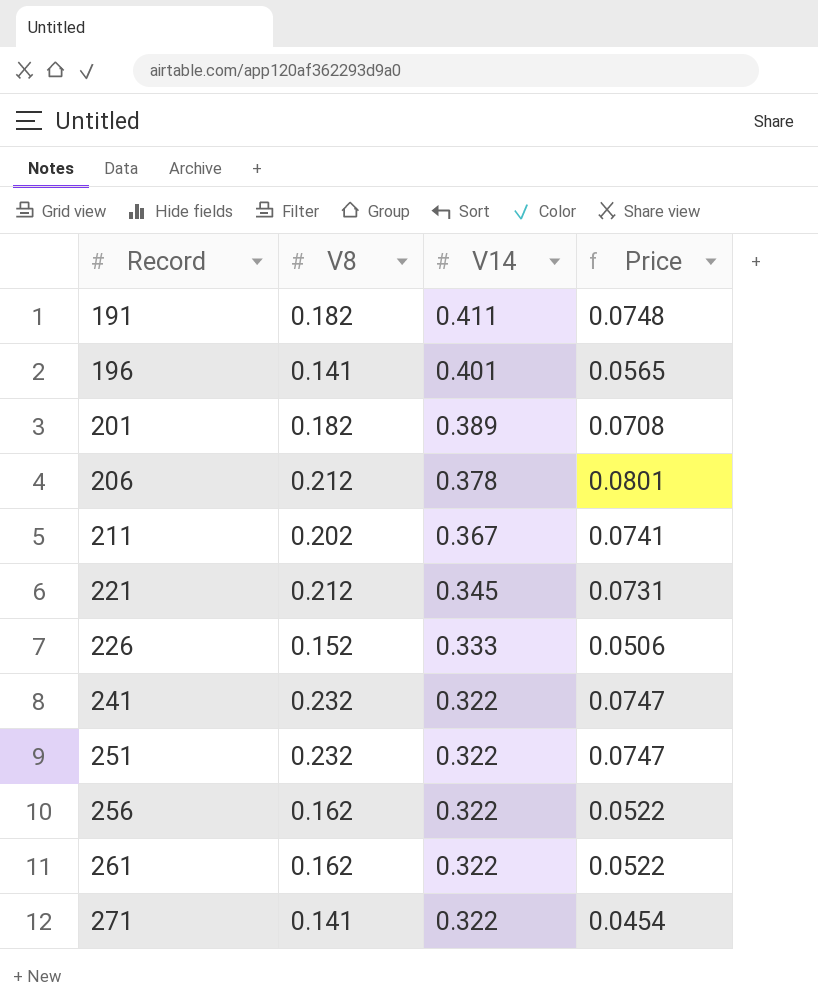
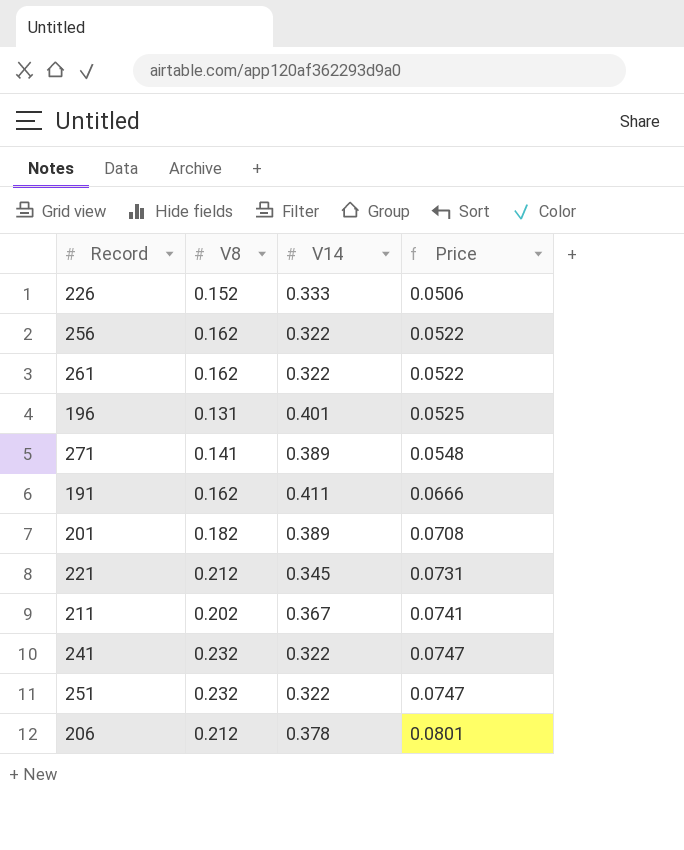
row order: Record ascending -> Price ascending
196 | V8: 0.141 -> 0.131
196 | Price: 0.0565 -> 0.0525
271 | V14: 0.322 -> 0.389
271 | Price: 0.0454 -> 0.0548
191 | V8: 0.182 -> 0.162
191 | Price: 0.0748 -> 0.0666

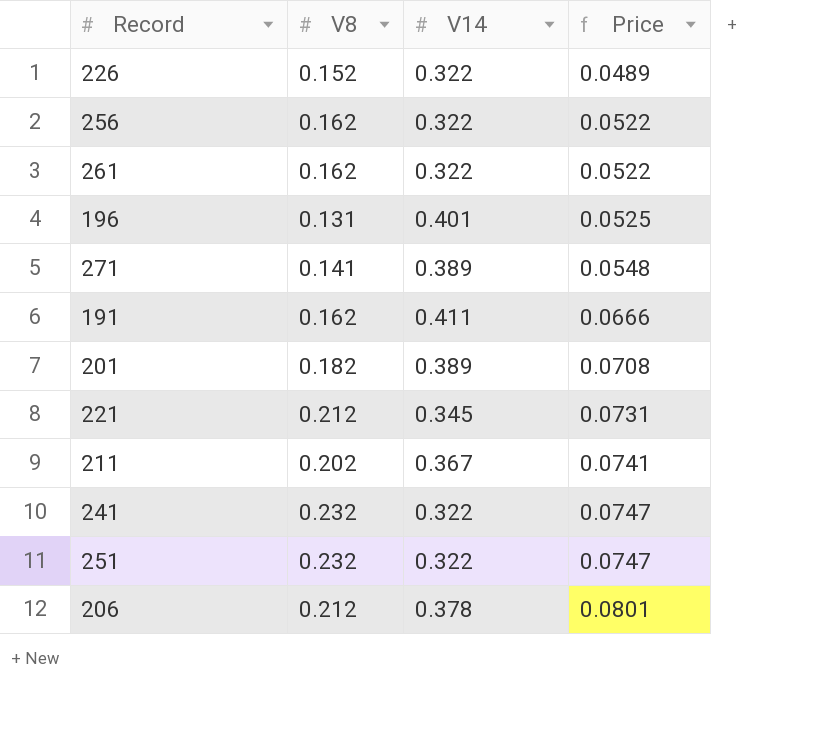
226 | V14: 0.333 -> 0.322
226 | Price: 0.0506 -> 0.0489

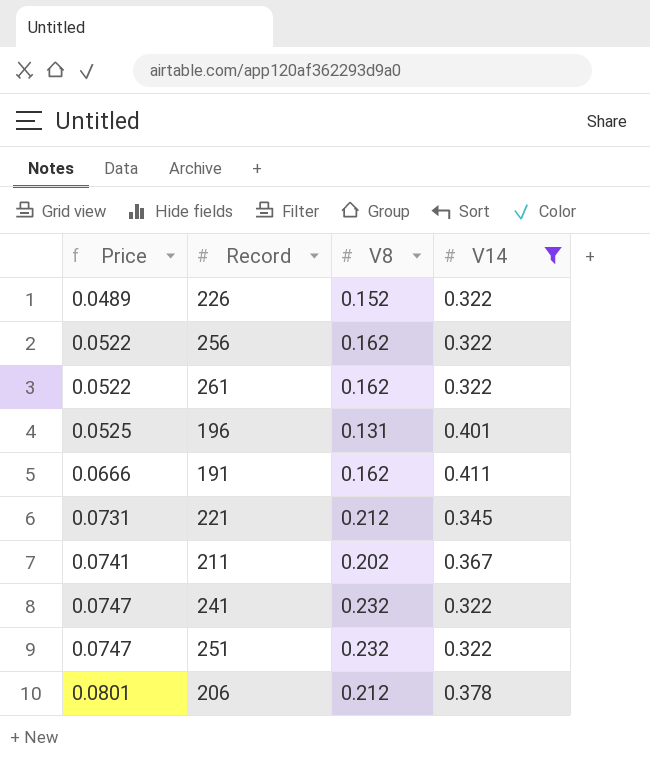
filter: none -> V14 != 0.389
column Price | position: 4 -> 1

